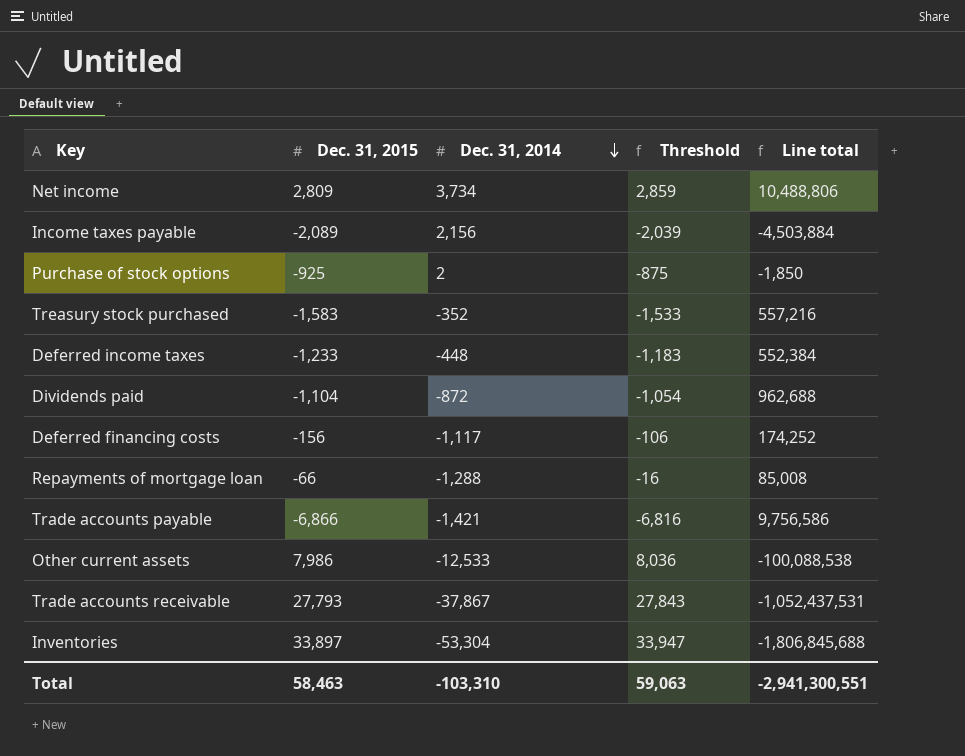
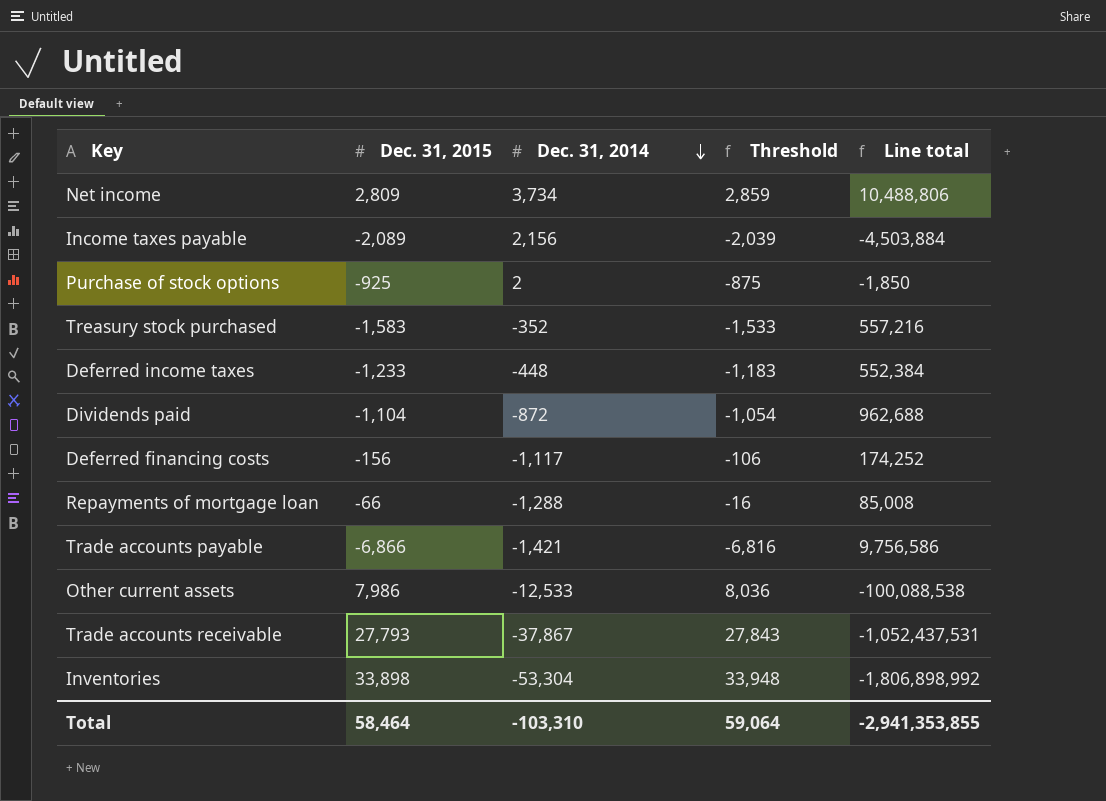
Inventories | Dec. 31, 2015: 33,897 -> 33,898
Inventories | Threshold: 33,947 -> 33,948
Inventories | Line total: -1,806,845,688 -> -1,806,898,992
Total | Dec. 31, 2015: 58,463 -> 58,464
Total | Threshold: 59,063 -> 59,064
Total | Line total: -2,941,300,551 -> -2,941,353,855

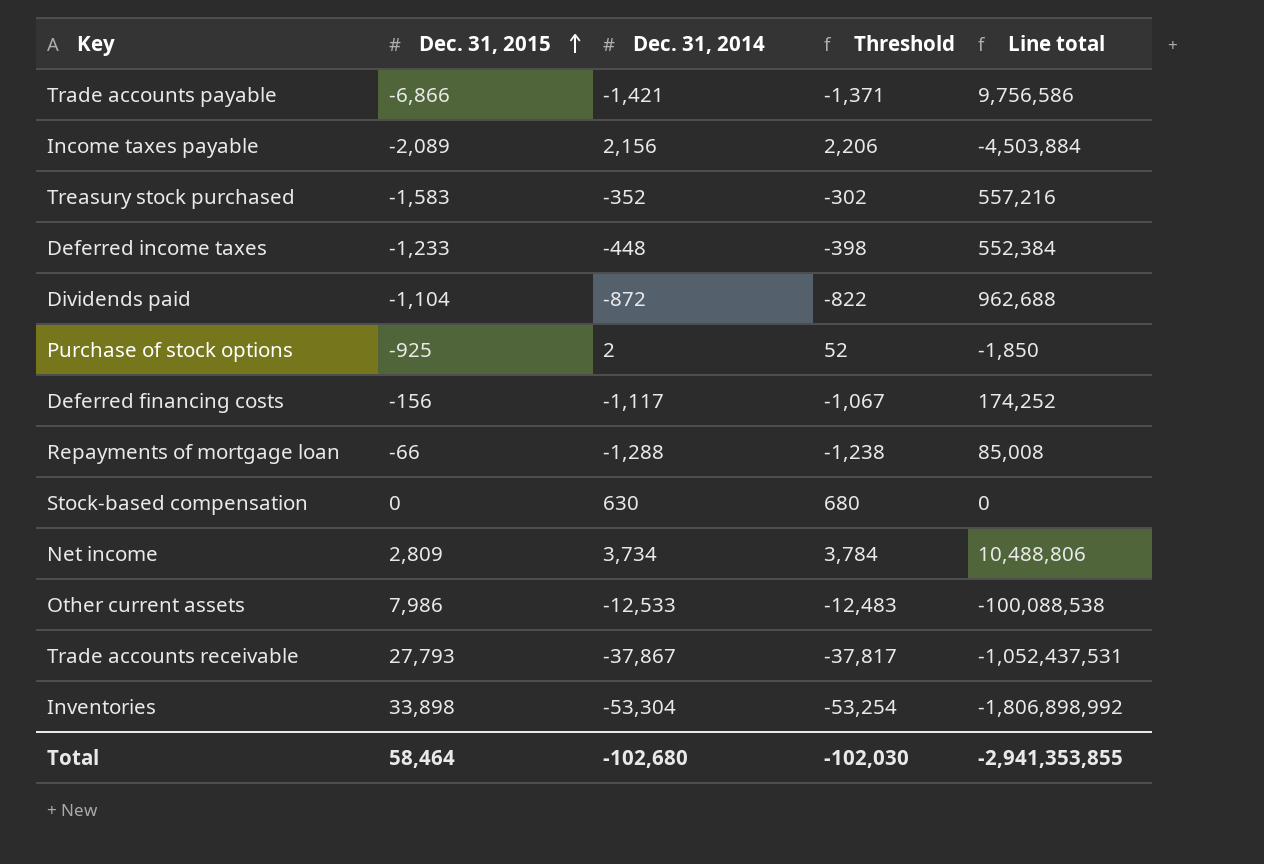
row order: Dec. 31, 2014 descending -> Dec. 31, 2015 ascending
column Threshold | formula: [Dec. 31, 2015] + 50 -> [Dec. 31, 2014] + 50
row Stock-based compensation: none -> 0 | 630 | 680 | 0
Total | Dec. 31, 2014: -103,310 -> -102,680
Total | Threshold: 59,064 -> -102,030

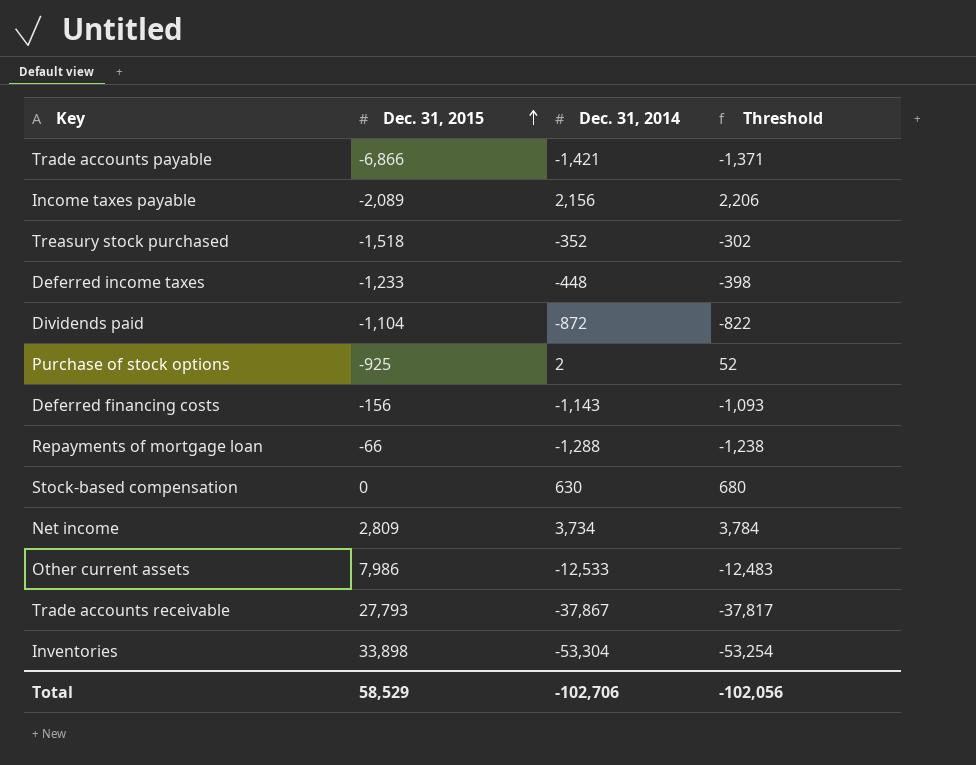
column Line total | formula: [Dec. 31, 2015] * [Dec. 31, 2014] -> none
Treasury stock purchased | Dec. 31, 2015: -1,583 -> -1,518
Deferred financing costs | Dec. 31, 2014: -1,117 -> -1,143
Deferred financing costs | Threshold: -1,067 -> -1,093
Total | Dec. 31, 2015: 58,464 -> 58,529
Total | Dec. 31, 2014: -102,680 -> -102,706
Total | Threshold: -102,030 -> -102,056

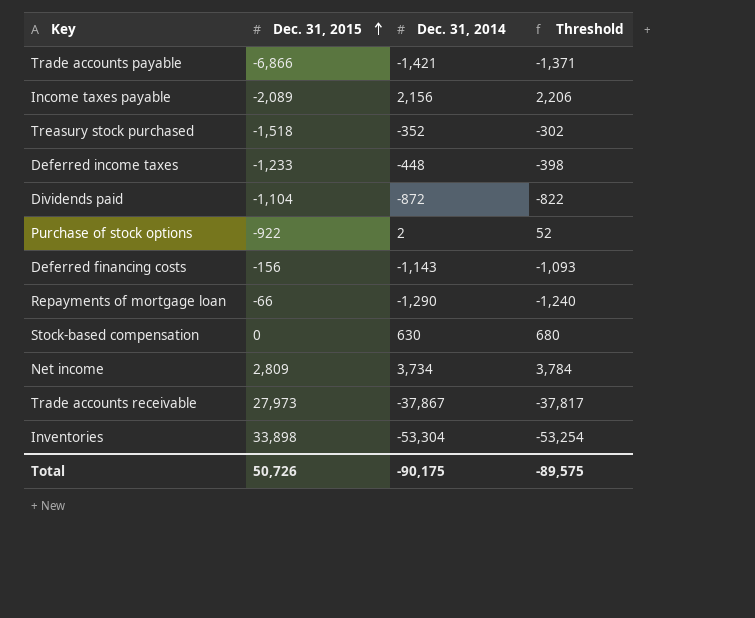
row Other current assets: 7,986 | -12,533 | -12,483 -> none
Purchase of stock options | Dec. 31, 2015: -925 -> -922
Repayments of mortgage loan | Dec. 31, 2014: -1,288 -> -1,290
Repayments of mortgage loan | Threshold: -1,238 -> -1,240
Trade accounts receivable | Dec. 31, 2015: 27,793 -> 27,973
Total | Dec. 31, 2015: 58,529 -> 50,726
Total | Dec. 31, 2014: -102,706 -> -90,175
Total | Threshold: -102,056 -> -89,575

